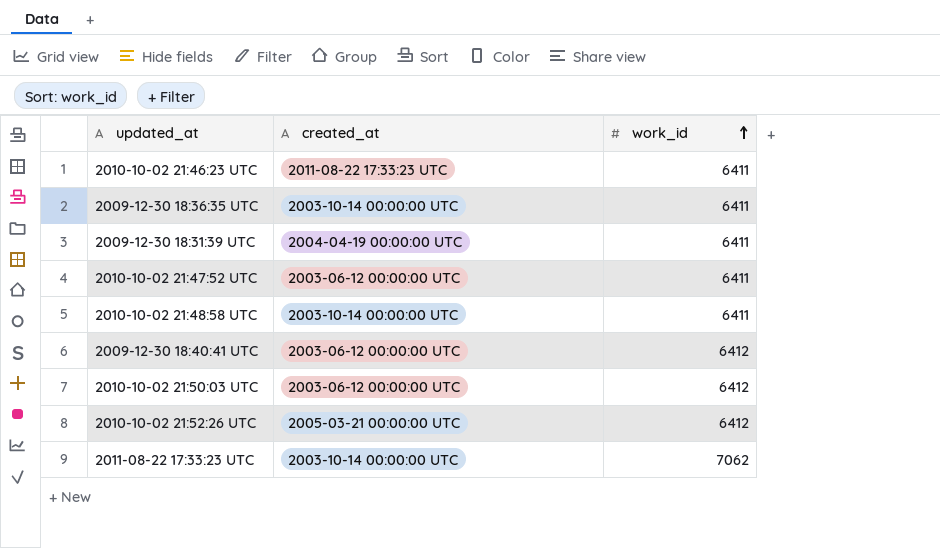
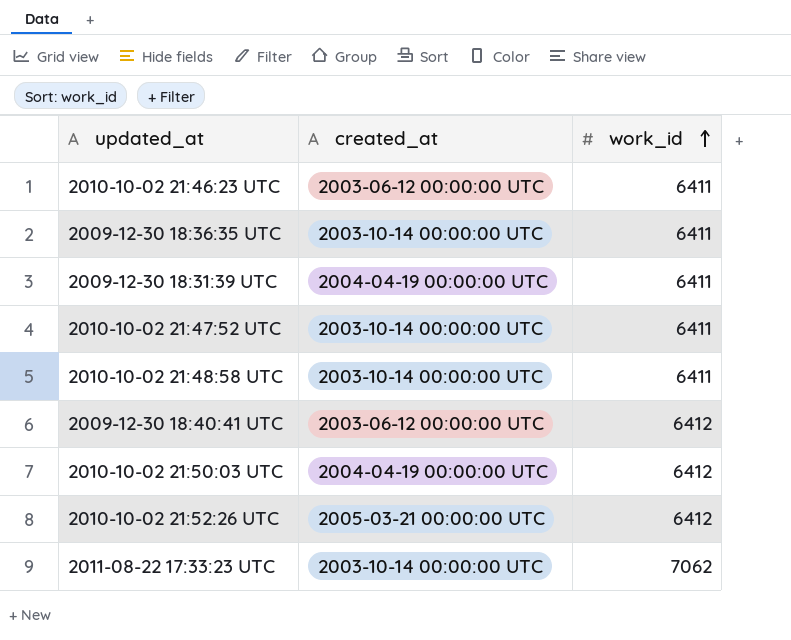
2010-10-02 21:46:23 UTC | created_at: 2011-08-22 17:33:23 UTC -> 2003-06-12 00:00:00 UTC
2010-10-02 21:47:52 UTC | created_at: 2003-06-12 00:00:00 UTC -> 2003-10-14 00:00:00 UTC
2010-10-02 21:50:03 UTC | created_at: 2003-06-12 00:00:00 UTC -> 2004-04-19 00:00:00 UTC

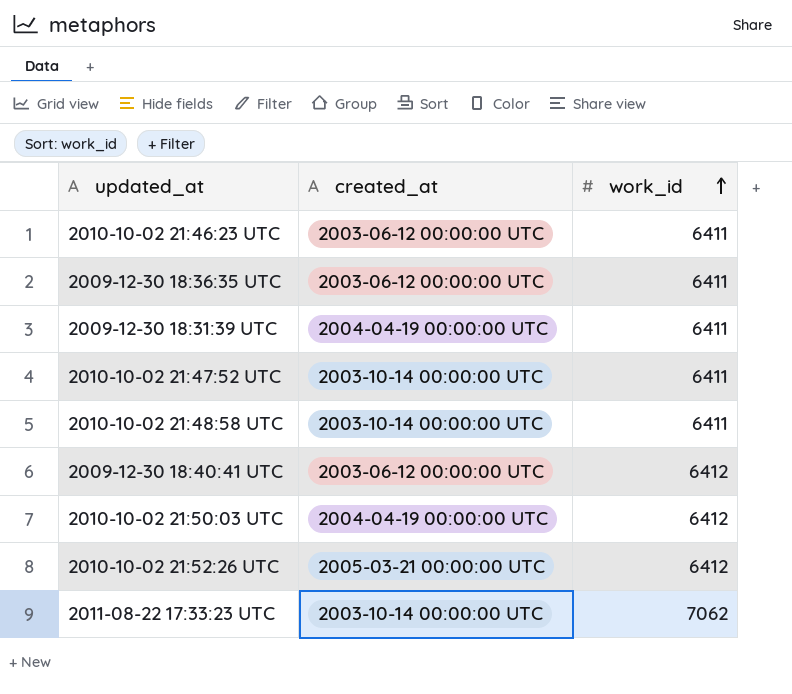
2009-12-30 18:36:35 UTC | created_at: 2003-10-14 00:00:00 UTC -> 2003-06-12 00:00:00 UTC

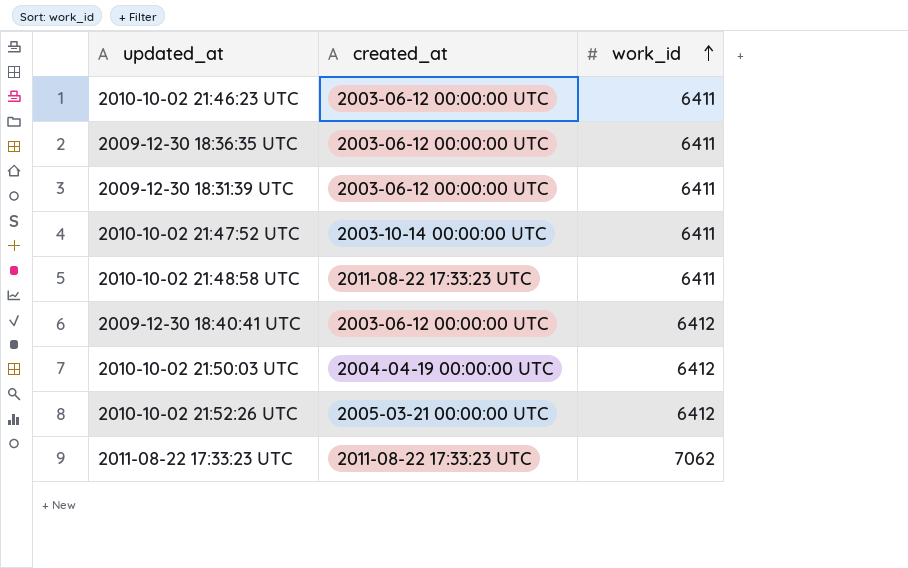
2009-12-30 18:31:39 UTC | created_at: 2004-04-19 00:00:00 UTC -> 2003-06-12 00:00:00 UTC
2010-10-02 21:48:58 UTC | created_at: 2003-10-14 00:00:00 UTC -> 2011-08-22 17:33:23 UTC
2011-08-22 17:33:23 UTC | created_at: 2003-10-14 00:00:00 UTC -> 2011-08-22 17:33:23 UTC

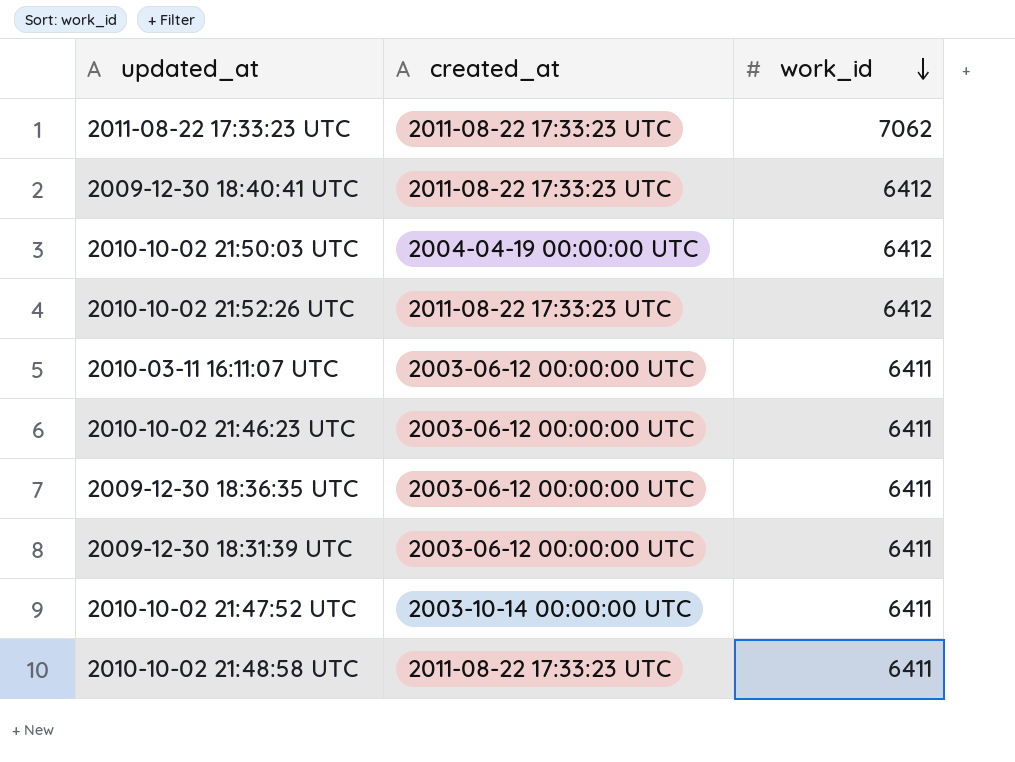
row order: work_id ascending -> work_id descending
2009-12-30 18:40:41 UTC | created_at: 2003-06-12 00:00:00 UTC -> 2011-08-22 17:33:23 UTC
2010-10-02 21:52:26 UTC | created_at: 2005-03-21 00:00:00 UTC -> 2011-08-22 17:33:23 UTC
row 2010-03-11 16:11:07 UTC: none -> 2003-06-12 00:00:00 UTC | 6411

